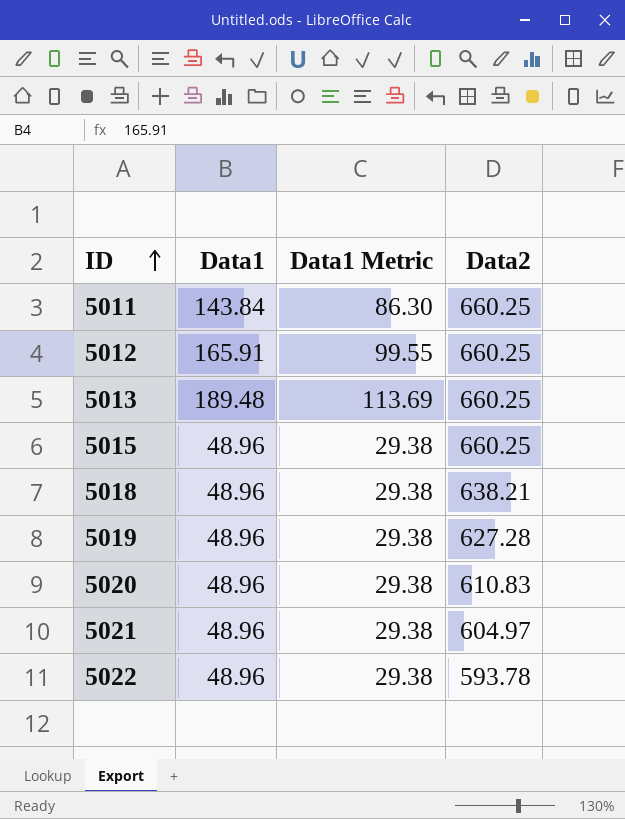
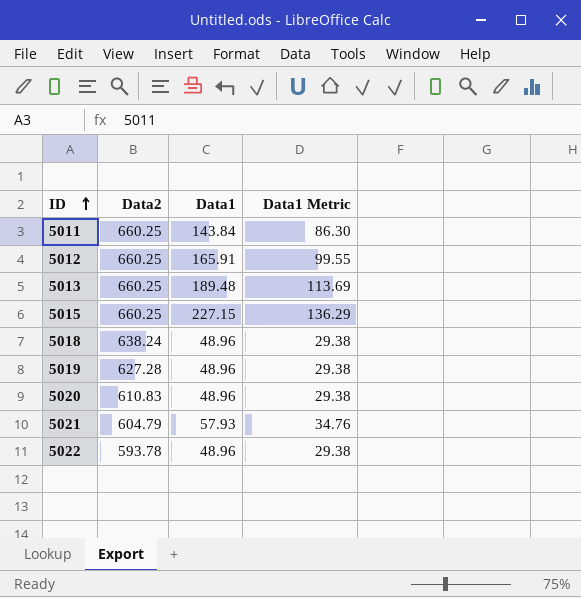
column Data2 | position: 4 -> 2
5015 | Data1: 48.96 -> 227.15
5015 | Data1 Metric: 29.38 -> 136.29
5018 | Data2: 638.21 -> 638.24
5021 | Data2: 604.97 -> 604.79
5021 | Data1: 48.96 -> 57.93
5021 | Data1 Metric: 29.38 -> 34.76

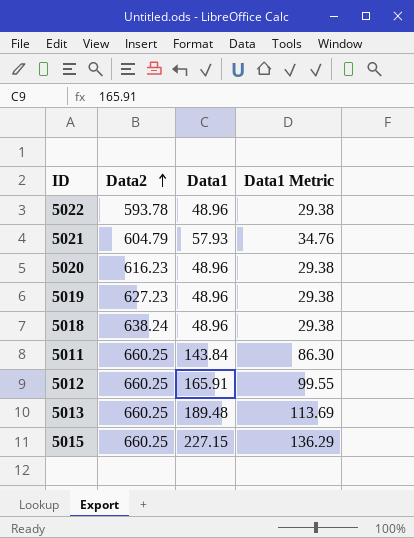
row order: ID ascending -> Data2 ascending
5020 | Data2: 610.83 -> 616.23
5019 | Data2: 627.28 -> 627.23

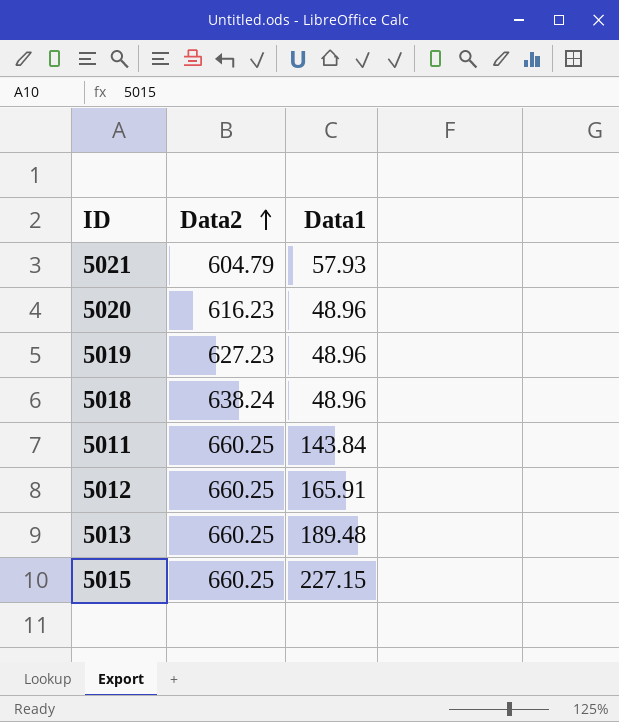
column Data1 Metric | formula: [Data1] * 0.6 -> none
row 5022: 593.78 | 48.96 | 29.38 -> none

